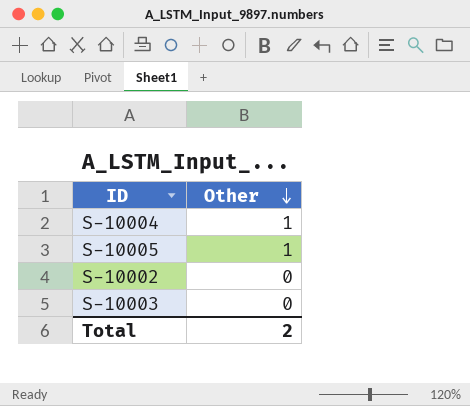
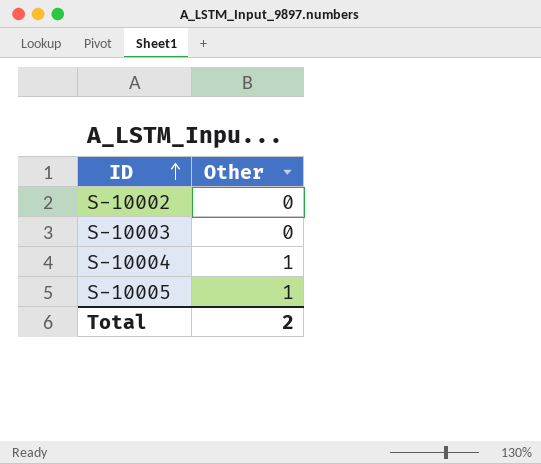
row order: Other descending -> ID ascending

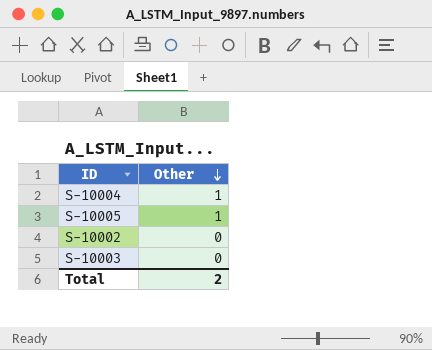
row order: ID ascending -> Other descending

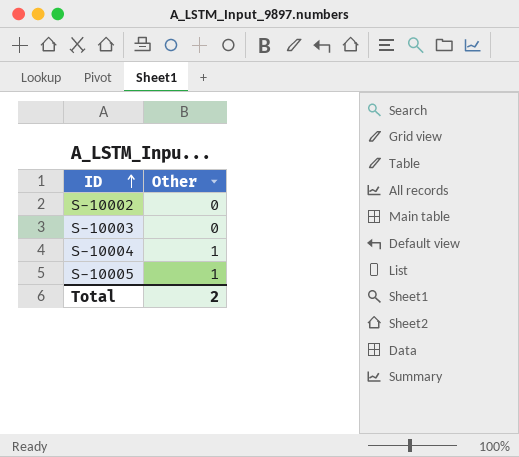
row order: Other descending -> ID ascending

